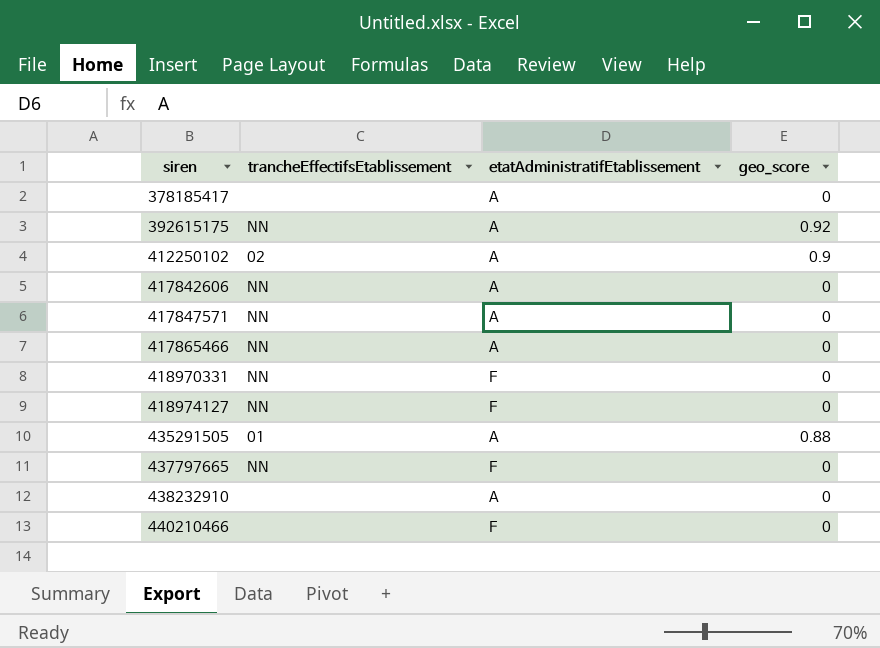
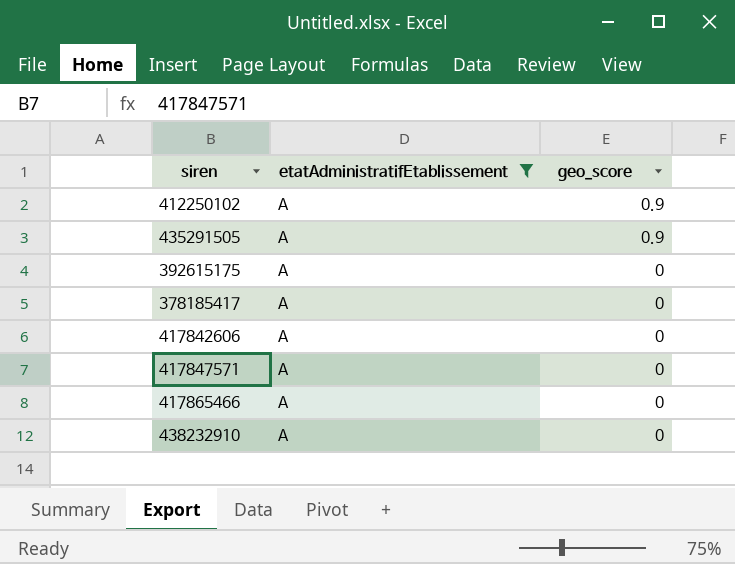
filter: none -> etatAdministratifEtablissement = A
row order: siren ascending -> geo_score descending
column trancheEffectifsEtablissement | position: 2 -> none
435291505 | geo_score: 0.88 -> 0.9
392615175 | geo_score: 0.92 -> 0

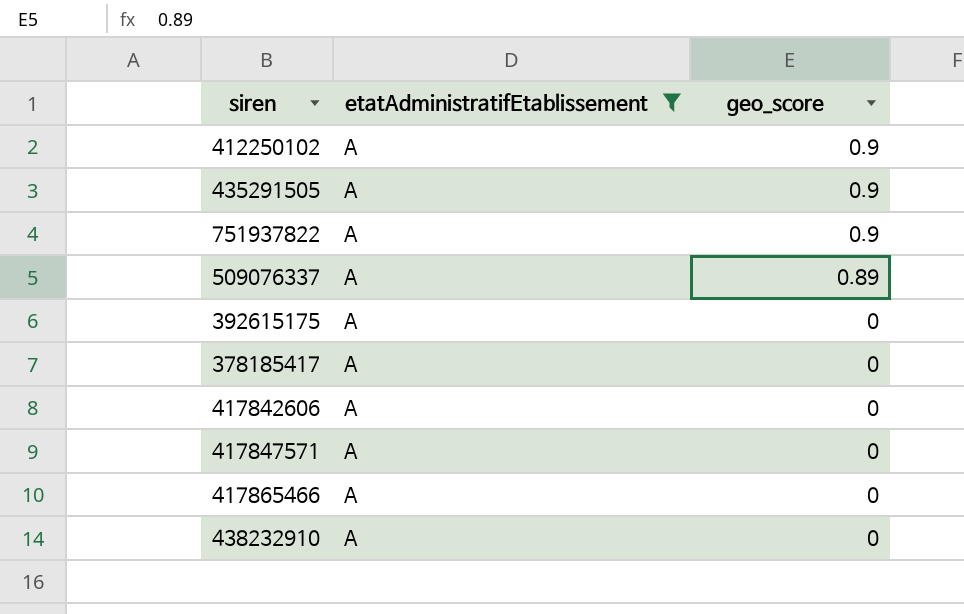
row 751937822: none -> A | 0.9
row 509076337: none -> A | 0.89

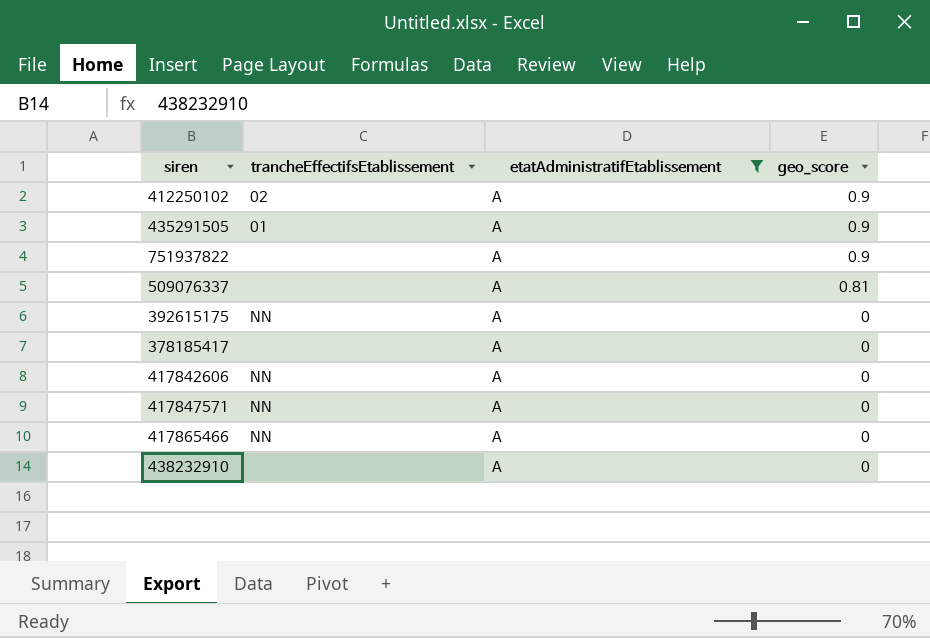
column trancheEffectifsEtablissement | position: none -> 2
509076337 | geo_score: 0.89 -> 0.81

